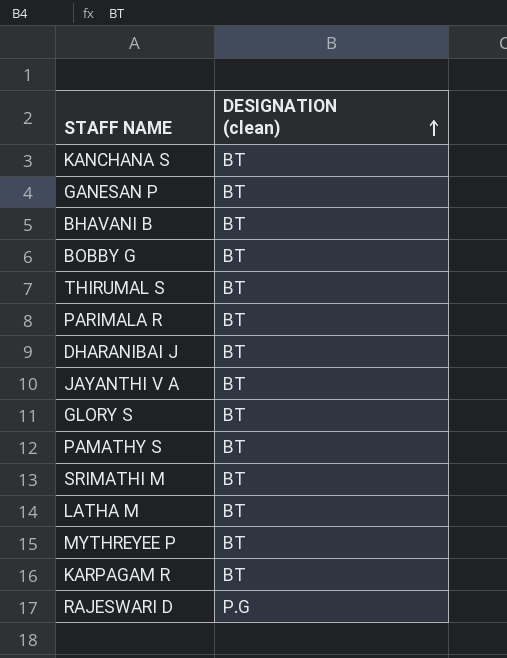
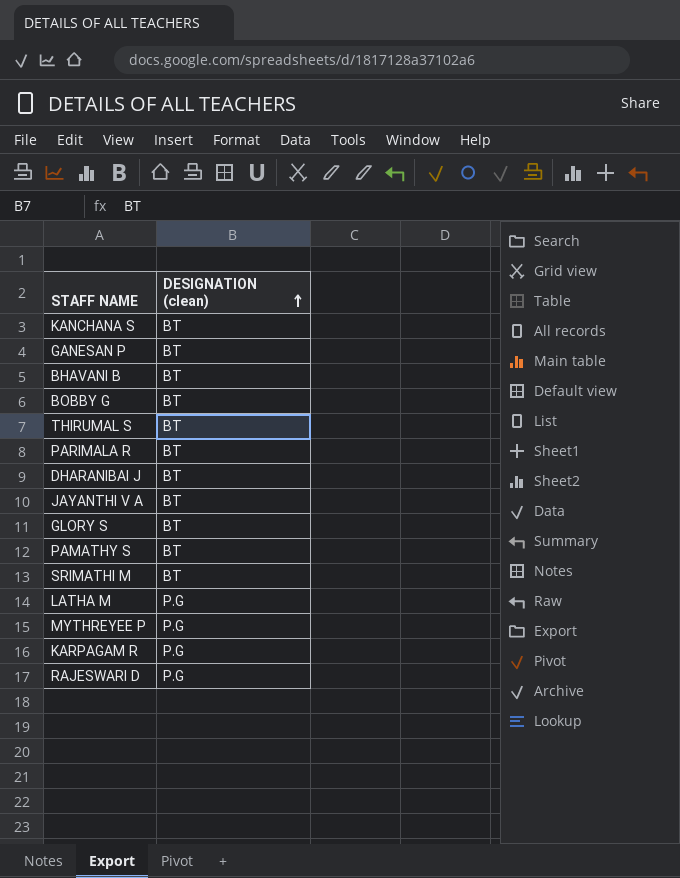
LATHA M | DESIGNATION (clean): BT -> P.G
MYTHREYEE P | DESIGNATION (clean): BT -> P.G
KARPAGAM R | DESIGNATION (clean): BT -> P.G

